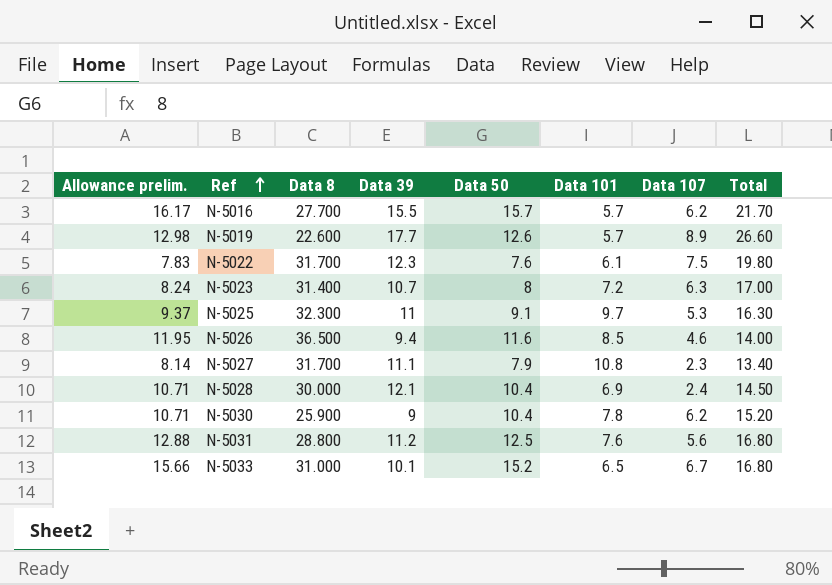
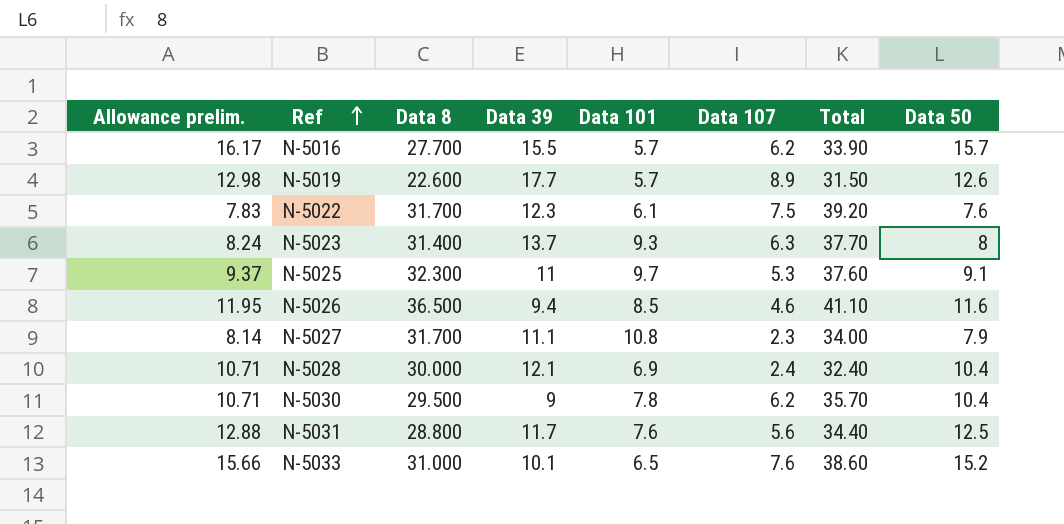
column Total | formula: [Data 39] + [Data 107] -> [Data 8] + [Data 107]
column Data 50 | position: 5 -> 8
N-5023 | Data 39: 10.7 -> 13.7
N-5023 | Data 101: 7.2 -> 9.3
N-5030 | Data 8: 25.900 -> 29.500
N-5031 | Data 39: 11.2 -> 11.7
N-5033 | Data 107: 6.7 -> 7.6

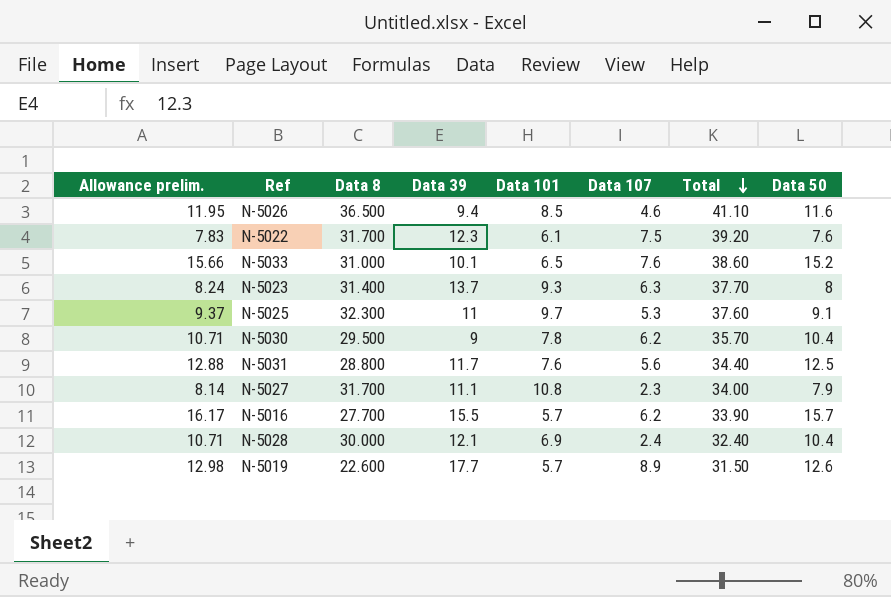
row order: Ref ascending -> Total descending

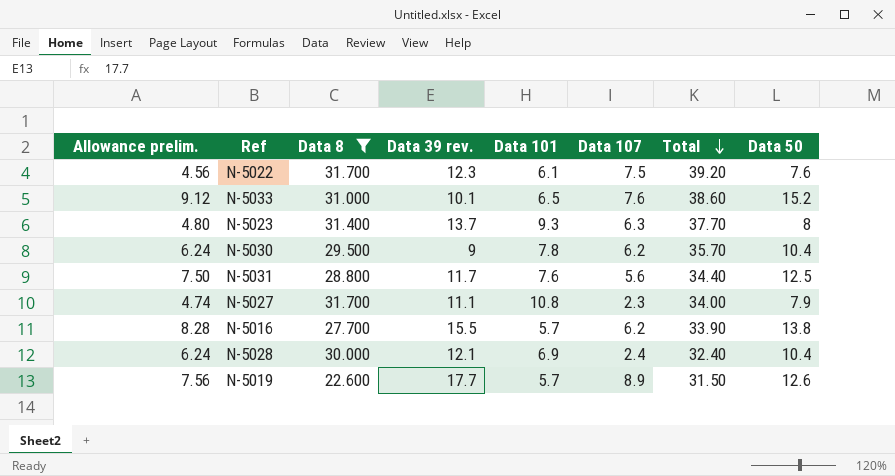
filter: none -> Data 8 <= 31.700
column Allowance prelim. | formula: [Data 50] * 1.03 -> [Data 50] * 0.6
column name: Data 39 -> Data 39 rev.
N-5016 | Data 50: 15.7 -> 13.8

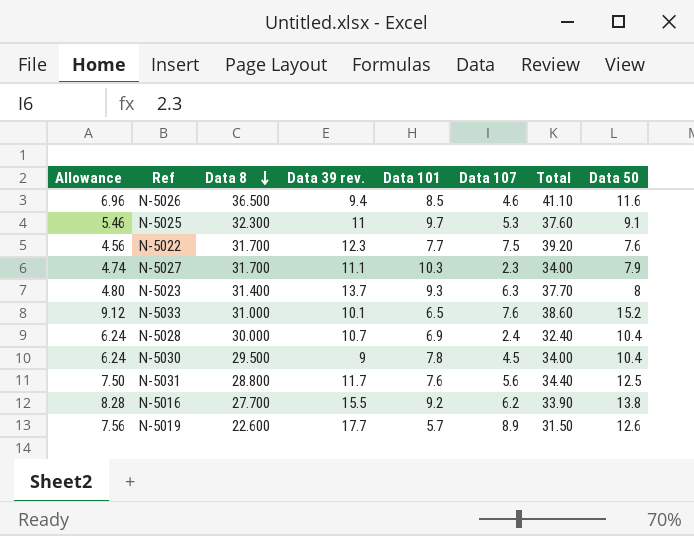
filter: Data 8 <= 31.700 -> none
row order: Total descending -> Data 8 descending
column name: Allowance prelim. -> Allowance
N-5022 | Data 101: 6.1 -> 7.7
N-5027 | Data 101: 10.8 -> 10.3
N-5028 | Data 39 rev.: 12.1 -> 10.7
N-5030 | Data 107: 6.2 -> 4.5
N-5030 | Total: 35.70 -> 34.00
N-5016 | Data 101: 5.7 -> 9.2

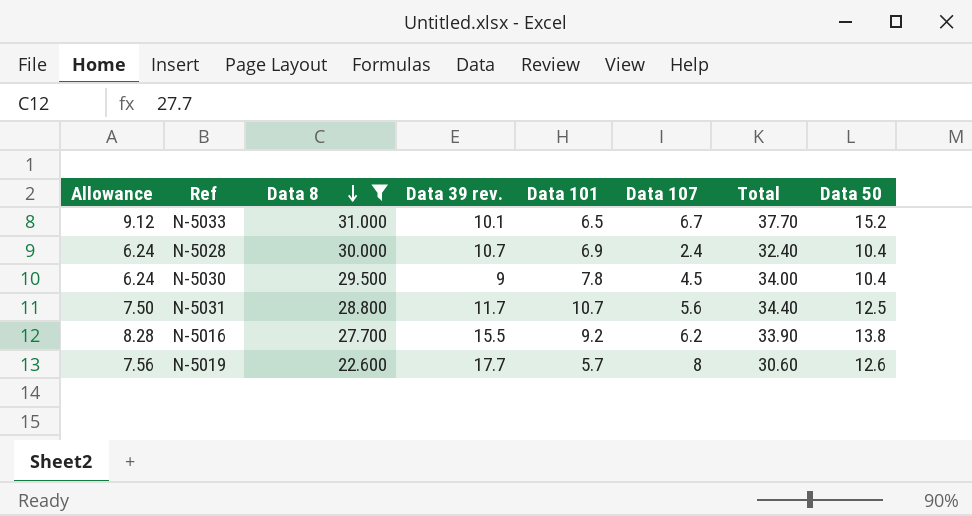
filter: none -> Data 8 <= 31.000
N-5033 | Data 107: 7.6 -> 6.7
N-5033 | Total: 38.60 -> 37.70
N-5031 | Data 101: 7.6 -> 10.7
N-5019 | Data 107: 8.9 -> 8
N-5019 | Total: 31.50 -> 30.60

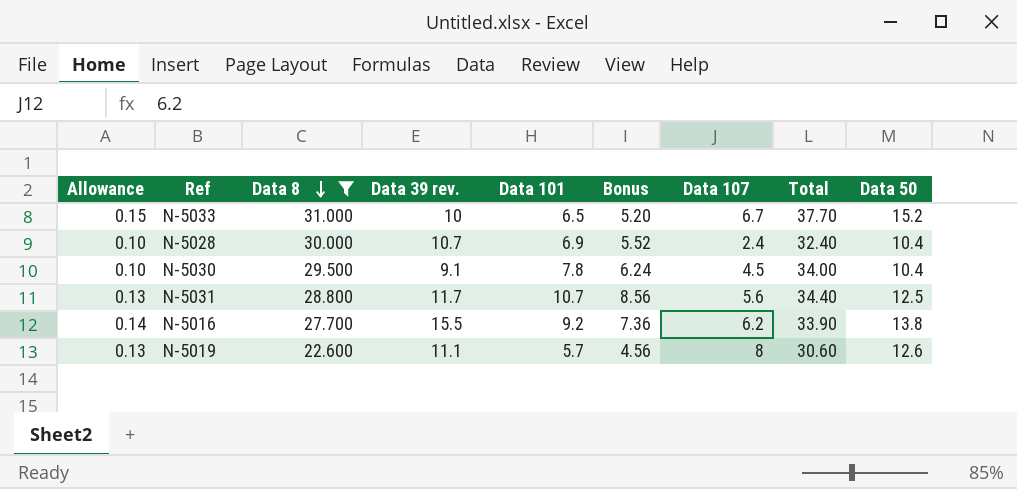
column Allowance | formula: [Data 50] * 0.6 -> [Data 50] * 0.01
column Bonus | formula: none -> [Data 101] * 0.8
N-5033 | Data 39 rev.: 10.1 -> 10
N-5030 | Data 39 rev.: 9 -> 9.1
N-5019 | Data 39 rev.: 17.7 -> 11.1

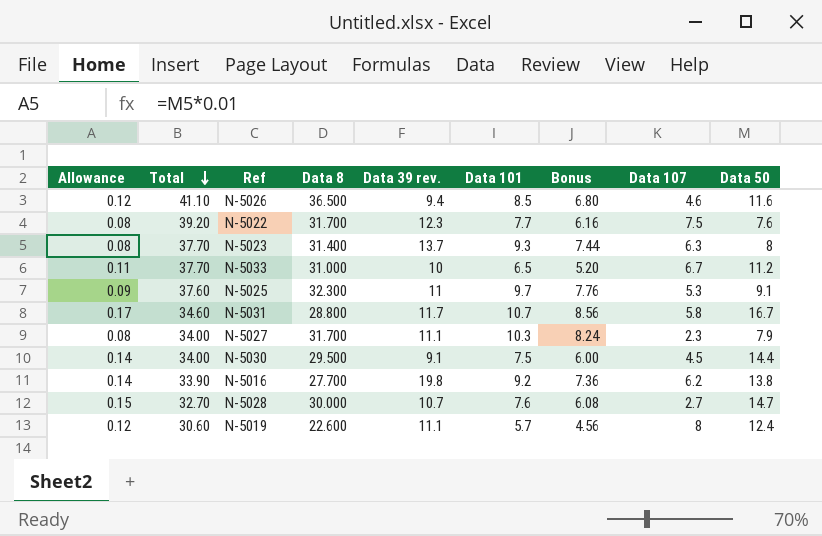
filter: Data 8 <= 31.000 -> none
row order: Data 8 descending -> Total descending
column Total | position: 8 -> 2
N-5033 | Allowance: 0.15 -> 0.11
N-5033 | Data 50: 15.2 -> 11.2
N-5031 | Allowance: 0.13 -> 0.17
N-5031 | Total: 34.40 -> 34.60
N-5031 | Data 107: 5.6 -> 5.8
N-5031 | Data 50: 12.5 -> 16.7
N-5030 | Allowance: 0.10 -> 0.14
N-5030 | Data 101: 7.8 -> 7.5
N-5030 | Bonus: 6.24 -> 6.00
N-5030 | Data 50: 10.4 -> 14.4
N-5016 | Data 39 rev.: 15.5 -> 19.8
N-5028 | Allowance: 0.10 -> 0.15
N-5028 | Total: 32.40 -> 32.70
N-5028 | Data 101: 6.9 -> 7.6
N-5028 | Bonus: 5.52 -> 6.08
N-5028 | Data 107: 2.4 -> 2.7
N-5028 | Data 50: 10.4 -> 14.7
N-5019 | Allowance: 0.13 -> 0.12
N-5019 | Data 50: 12.6 -> 12.4

